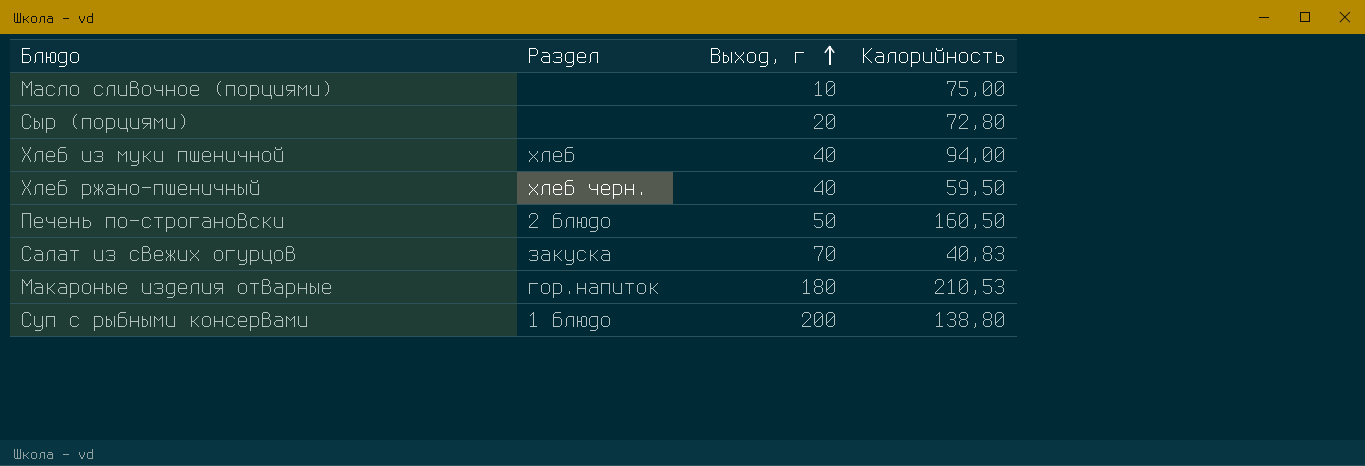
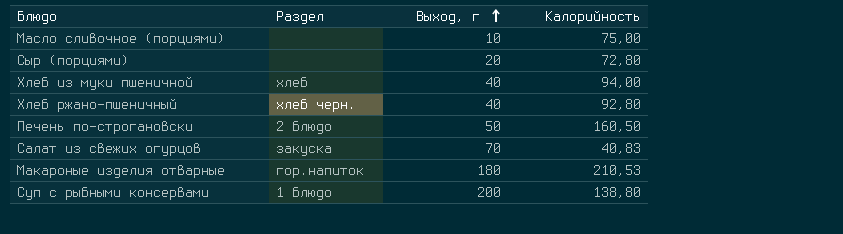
Хлеб ржано-пшеничный | Калорийность: 59,50 -> 92,80

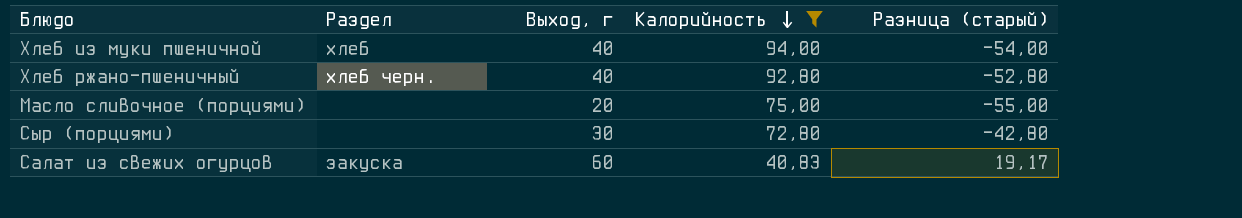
filter: none -> Калорийность <= 94,00
row order: Выход, г ascending -> Калорийность descending
column Разница (старый) | formula: none -> [Выход, г] - [Калорийность]
Масло сливочное (порциями) | Выход, г: 10 -> 20
Сыр (порциями) | Выход, г: 20 -> 30
Салат из свежих огурцов | Выход, г: 70 -> 60

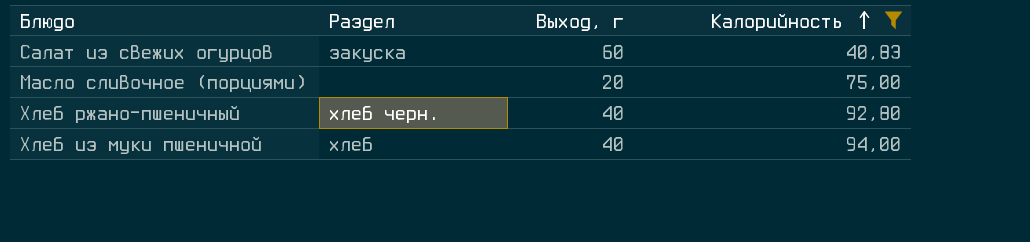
row order: Калорийность descending -> Калорийность ascending
column Разница (старый) | formula: [Выход, г] - [Калорийность] -> none
row Сыр (порциями): none | 30 | 72,80 | -42,80 -> none

